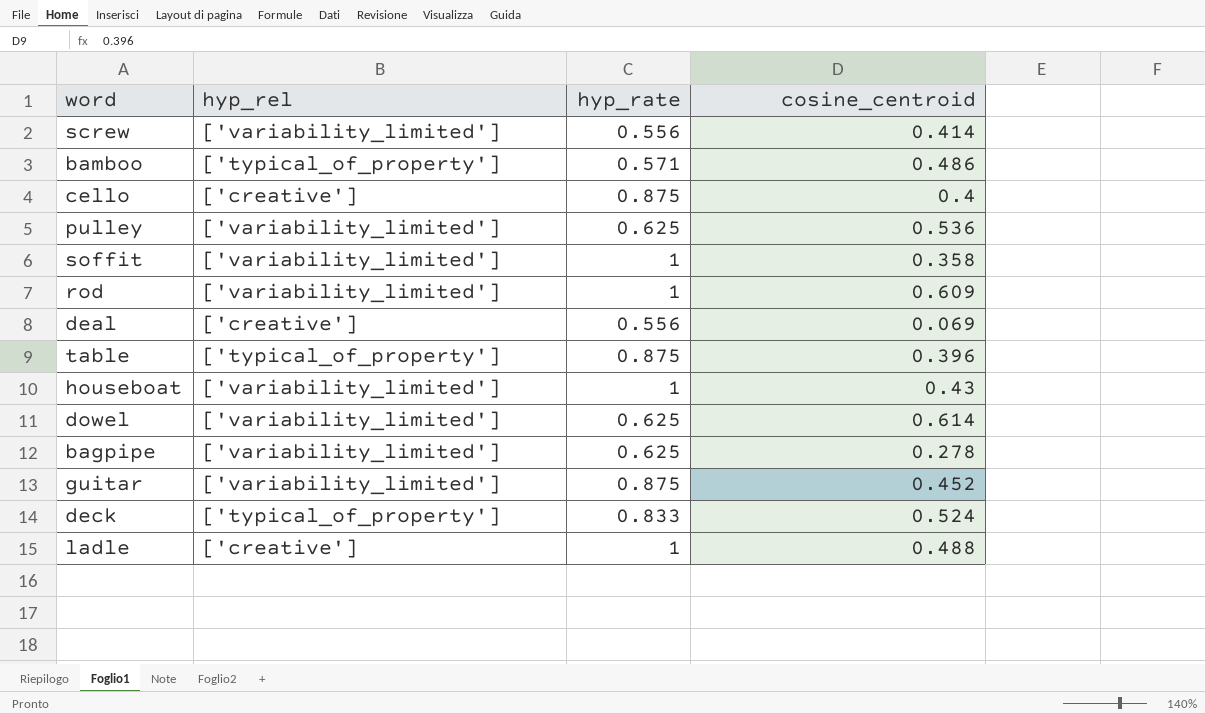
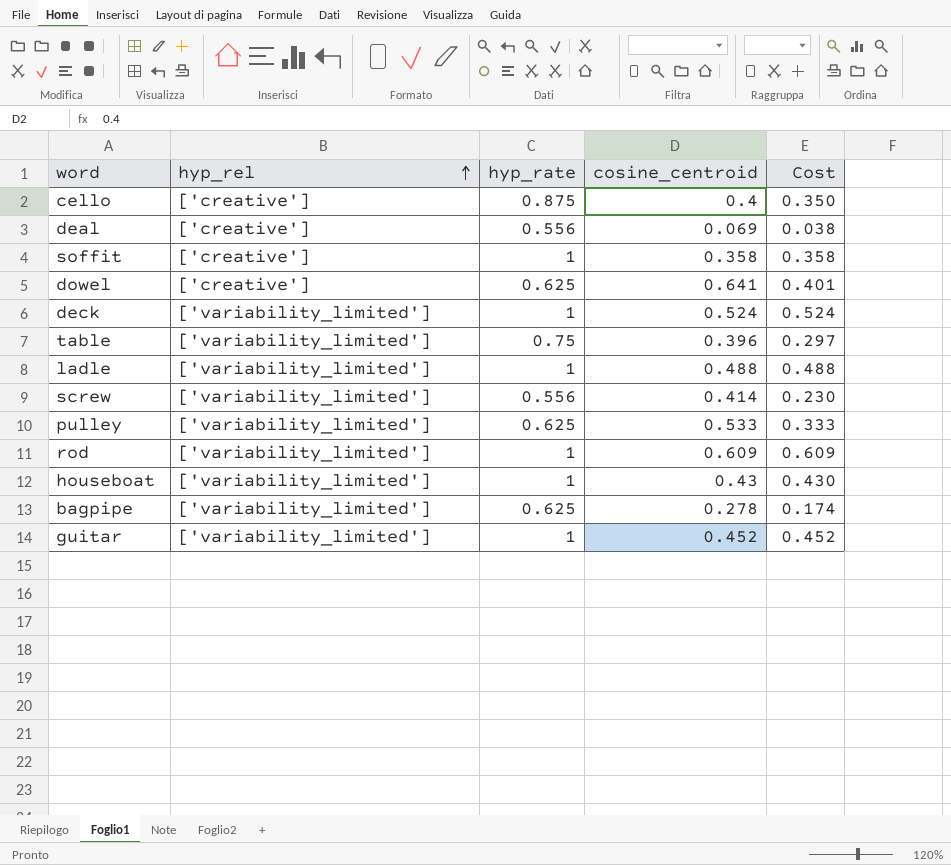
row order: none -> hyp_rel ascending
column Cost | formula: none -> [hyp_rate] * [cosine_centroid]
row bamboo: ['typical_of_property'] | 0.571 | 0.486 -> none
soffit | hyp_rel: ['variability_limited'] -> ['creative']
dowel | hyp_rel: ['variability_limited'] -> ['creative']
dowel | cosine_centroid: 0.614 -> 0.641
deck | hyp_rel: ['typical_of_property'] -> ['variability_limited']
deck | hyp_rate: 0.833 -> 1
table | hyp_rel: ['typical_of_property'] -> ['variability_limited']
table | hyp_rate: 0.875 -> 0.75
ladle | hyp_rel: ['creative'] -> ['variability_limited']
pulley | cosine_centroid: 0.536 -> 0.533
guitar | hyp_rate: 0.875 -> 1

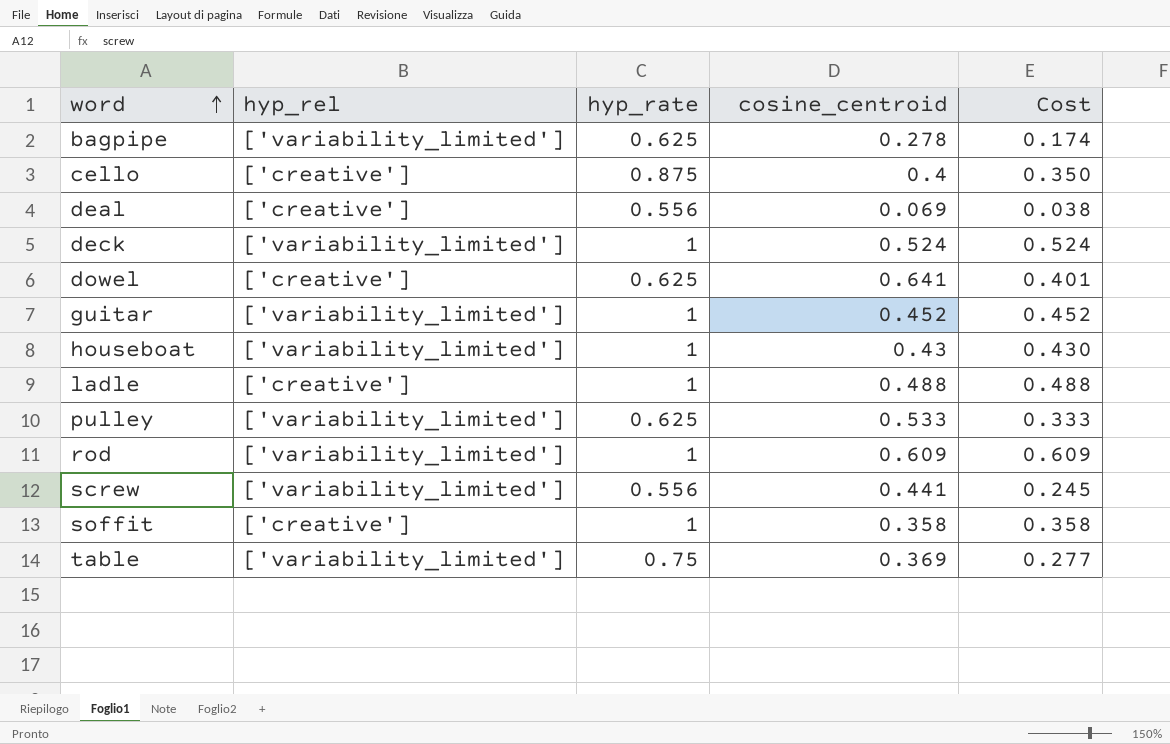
row order: hyp_rel ascending -> word ascending
ladle | hyp_rel: ['variability_limited'] -> ['creative']
screw | cosine_centroid: 0.414 -> 0.441
screw | Cost: 0.230 -> 0.245
table | cosine_centroid: 0.396 -> 0.369
table | Cost: 0.297 -> 0.277

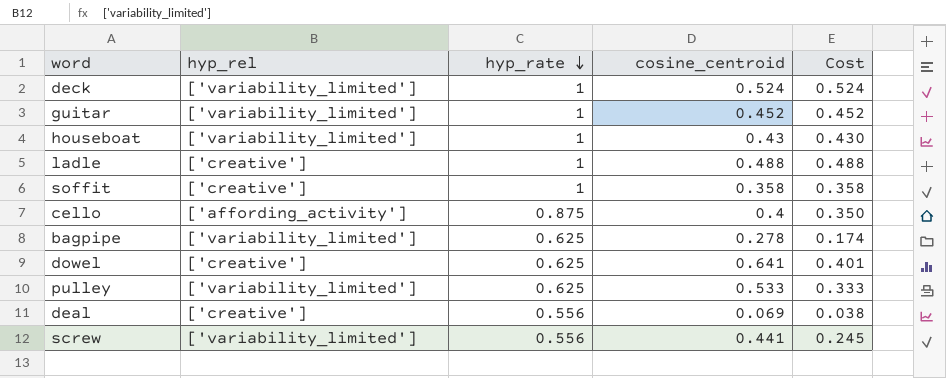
row order: word ascending -> hyp_rate descending
row rod: ['variability_limited'] | 1 | 0.609 | 0.609 -> none
row table: ['variability_limited'] | 0.75 | 0.369 | 0.277 -> none
cello | hyp_rel: ['creative'] -> ['affording_activity']

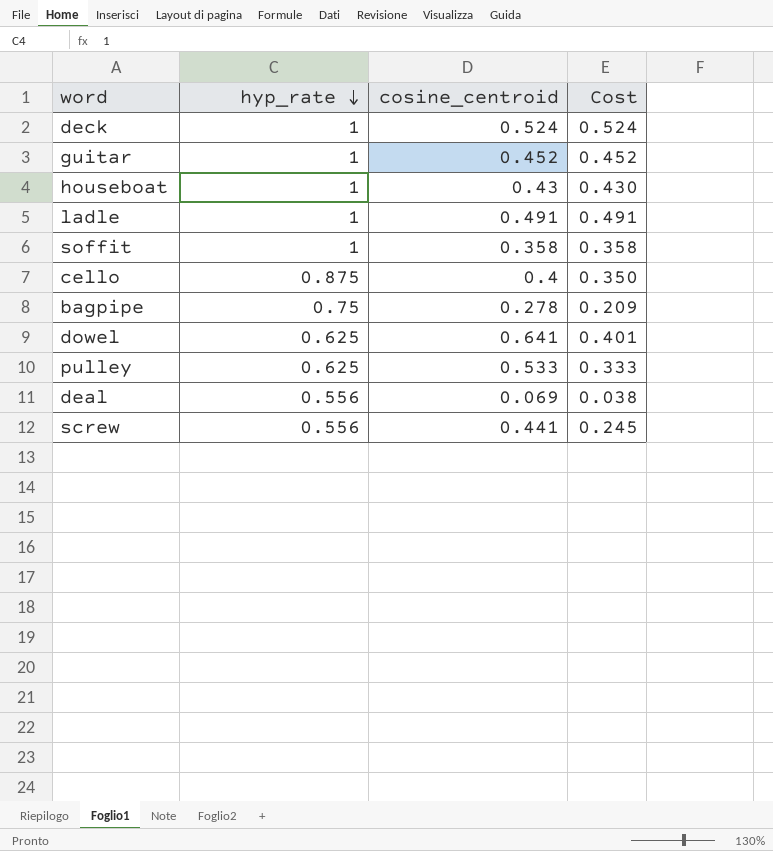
column hyp_rel | position: 2 -> none
ladle | cosine_centroid: 0.488 -> 0.491
ladle | Cost: 0.488 -> 0.491
bagpipe | hyp_rate: 0.625 -> 0.75
bagpipe | Cost: 0.174 -> 0.209

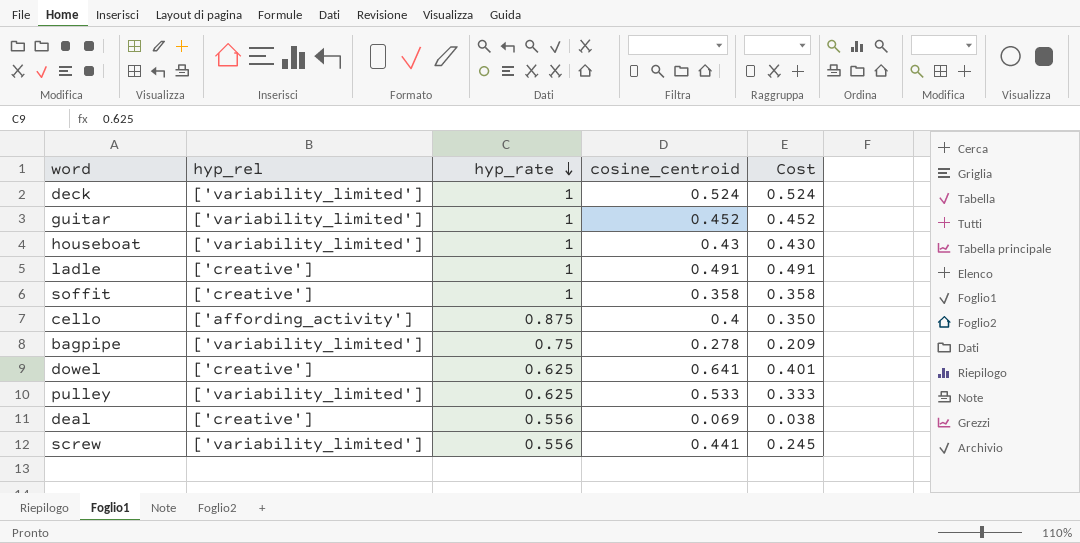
column hyp_rel | position: none -> 2

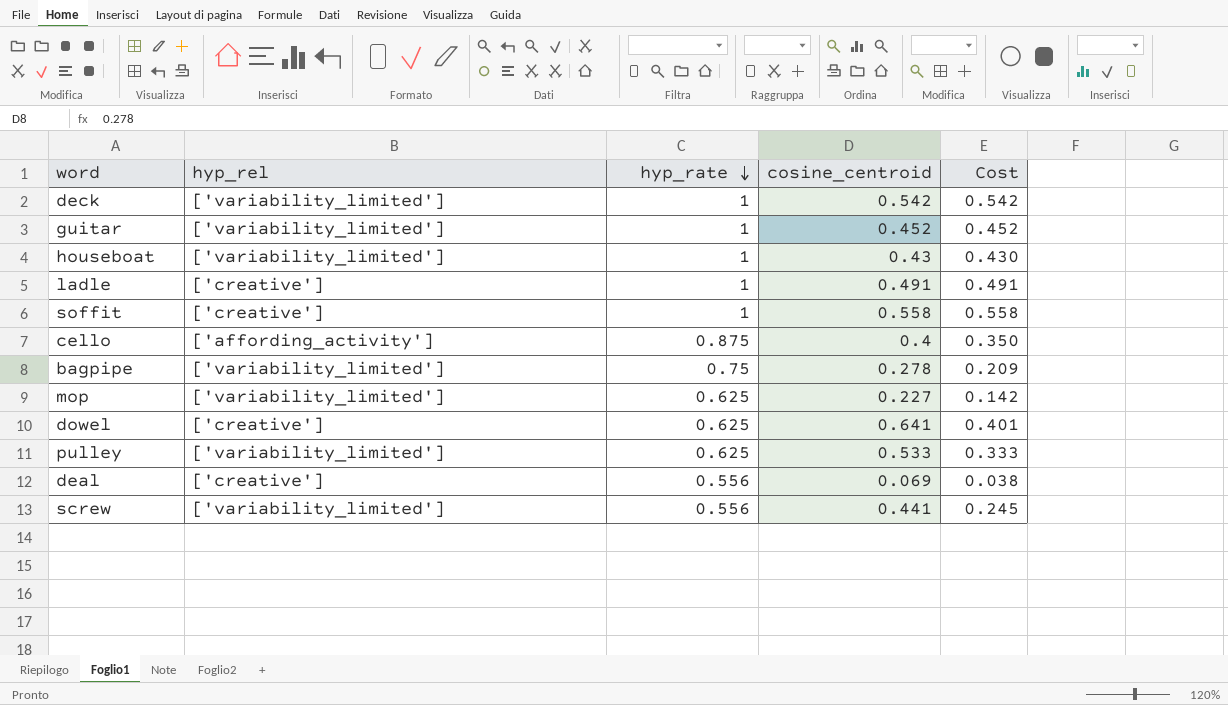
deck | cosine_centroid: 0.524 -> 0.542
deck | Cost: 0.524 -> 0.542
soffit | cosine_centroid: 0.358 -> 0.558
soffit | Cost: 0.358 -> 0.558
row mop: none -> ['variability_limited'] | 0.625 | 0.227 | 0.142

